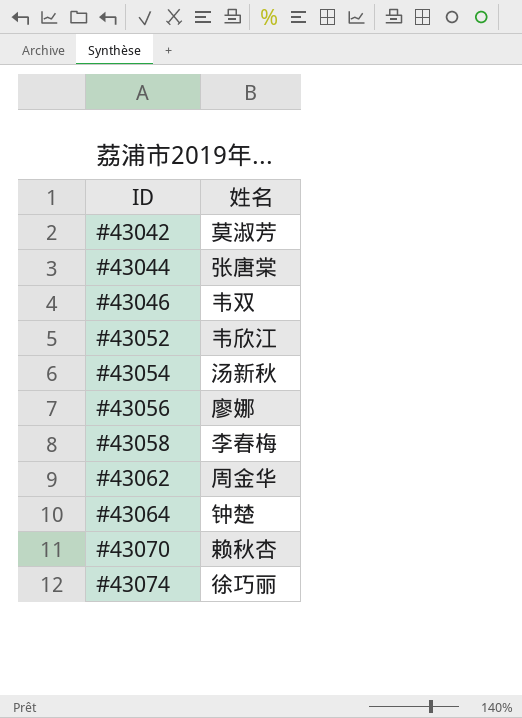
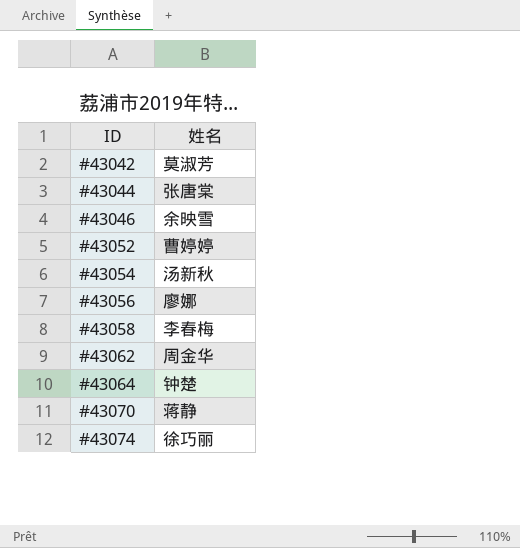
#43046 | 姓名: 韦双 -> 余映雪
#43052 | 姓名: 韦欣江 -> 曹婷婷
#43070 | 姓名: 赖秋杏 -> 蒋静

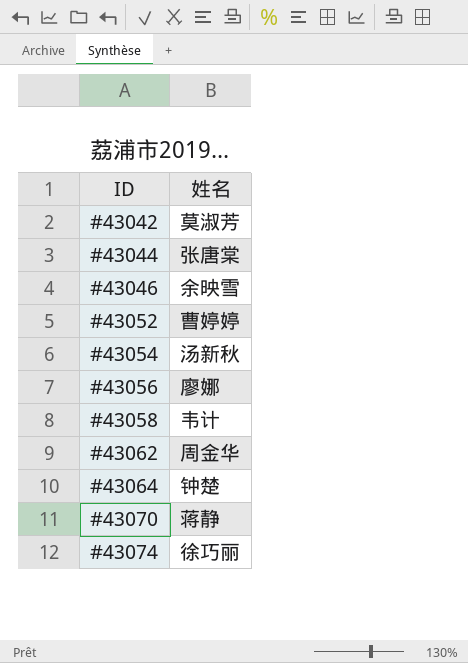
#43058 | 姓名: 李春梅 -> 韦计

